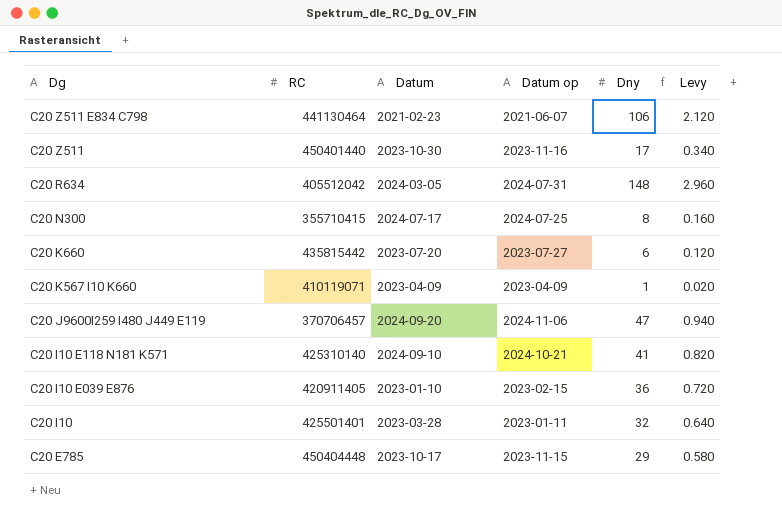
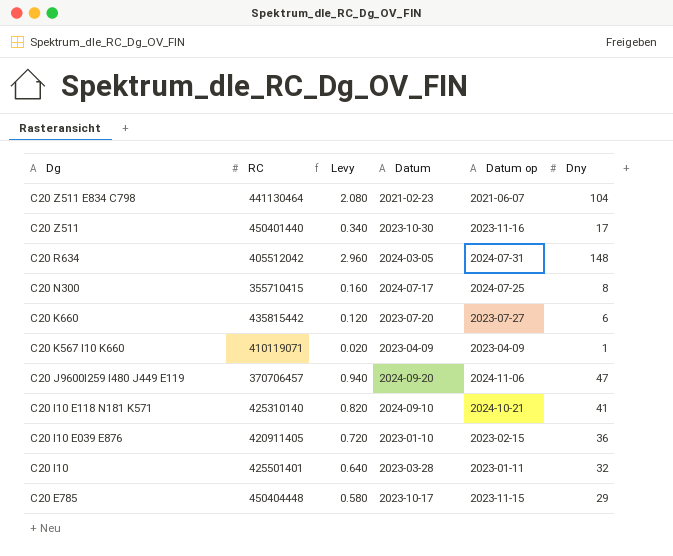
column Levy | position: 6 -> 3
C20 Z511 E834 C798 | Levy: 2.120 -> 2.080
C20 Z511 E834 C798 | Dny: 106 -> 104

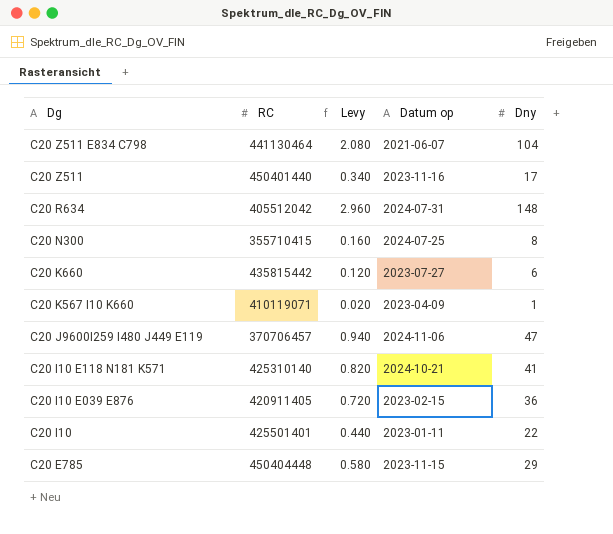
column Datum | position: 4 -> none
C20 I10 | Levy: 0.640 -> 0.440
C20 I10 | Dny: 32 -> 22

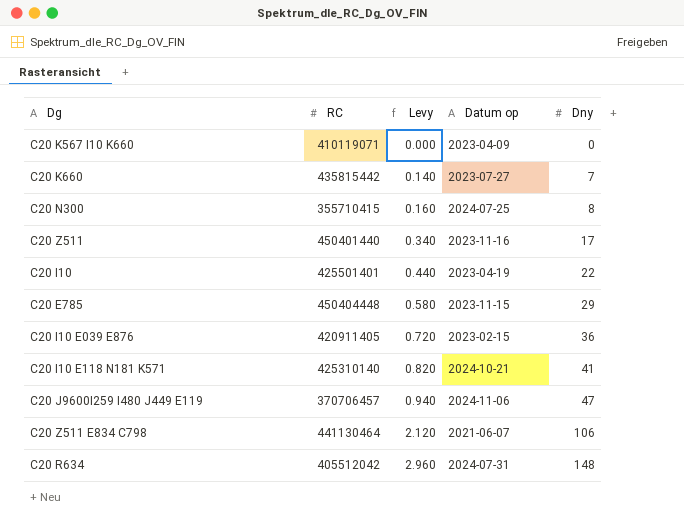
row order: Dg descending -> Levy ascending
C20 K567 I10 K660 | Levy: 0.020 -> 0.000
C20 K567 I10 K660 | Dny: 1 -> 0
C20 K660 | Levy: 0.120 -> 0.140
C20 K660 | Dny: 6 -> 7
C20 I10 | Datum op: 2023-01-11 -> 2023-04-19
C20 Z511 E834 C798 | Levy: 2.080 -> 2.120
C20 Z511 E834 C798 | Dny: 104 -> 106

